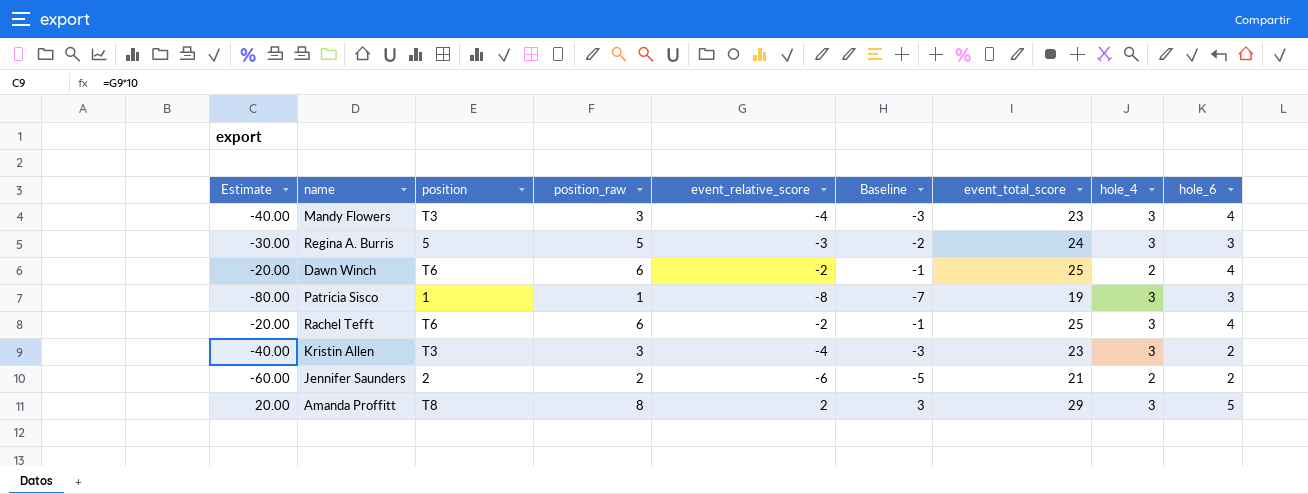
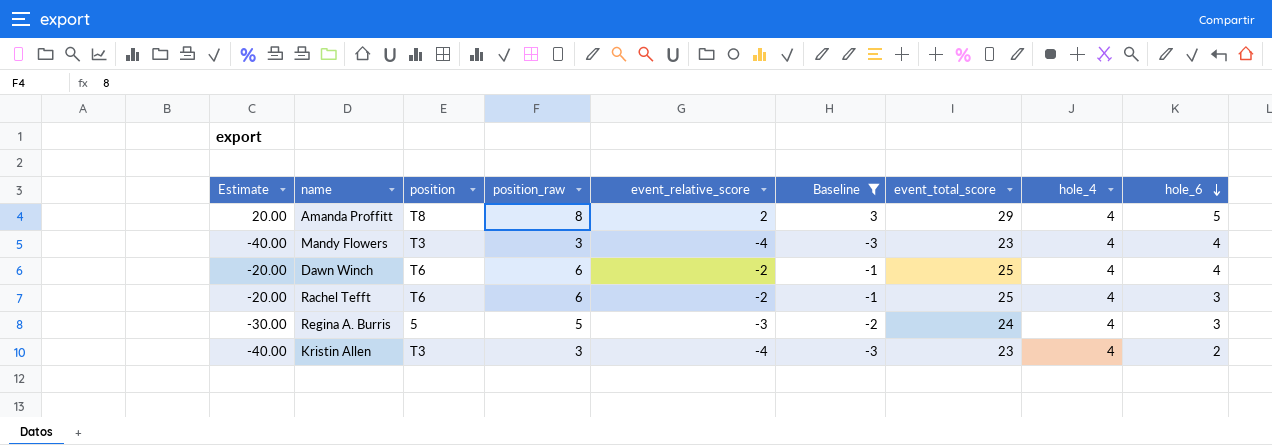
filter: none -> Baseline >= -3
row order: none -> hole_6 descending
Amanda Proffitt | hole_4: 3 -> 4
Mandy Flowers | hole_4: 3 -> 4
Dawn Winch | hole_4: 2 -> 4
Rachel Tefft | hole_4: 3 -> 4
Rachel Tefft | hole_6: 4 -> 3
Regina A. Burris | hole_4: 3 -> 4
Kristin Allen | hole_4: 3 -> 4

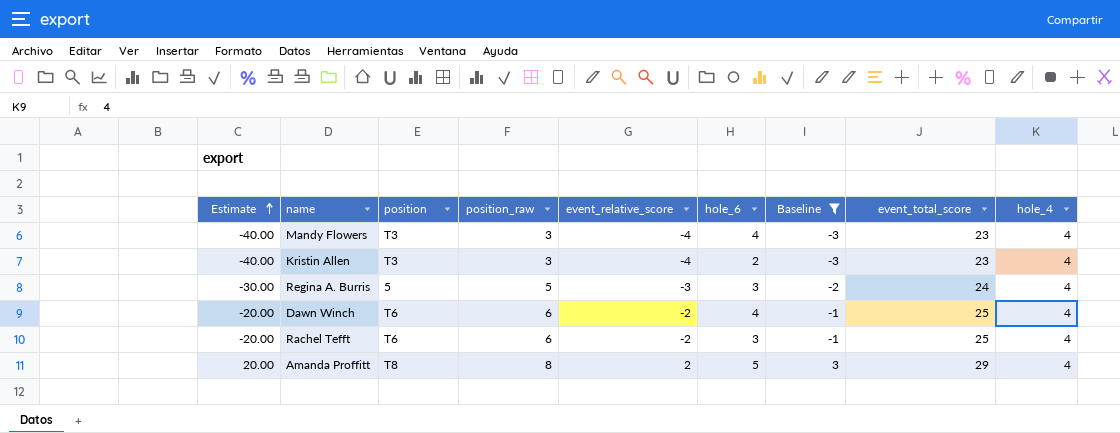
row order: hole_6 descending -> Estimate ascending
column hole_6 | position: 9 -> 6

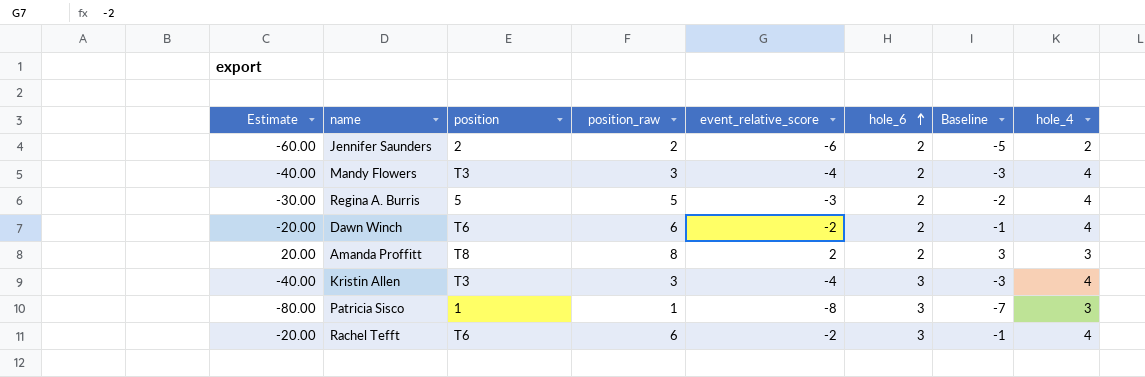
filter: Baseline >= -3 -> none
row order: Estimate ascending -> hole_6 ascending
column event_total_score | position: 8 -> none
Mandy Flowers | hole_6: 4 -> 2
Regina A. Burris | hole_6: 3 -> 2
Dawn Winch | hole_6: 4 -> 2
Amanda Proffitt | hole_6: 5 -> 2
Amanda Proffitt | hole_4: 4 -> 3
Kristin Allen | hole_6: 2 -> 3

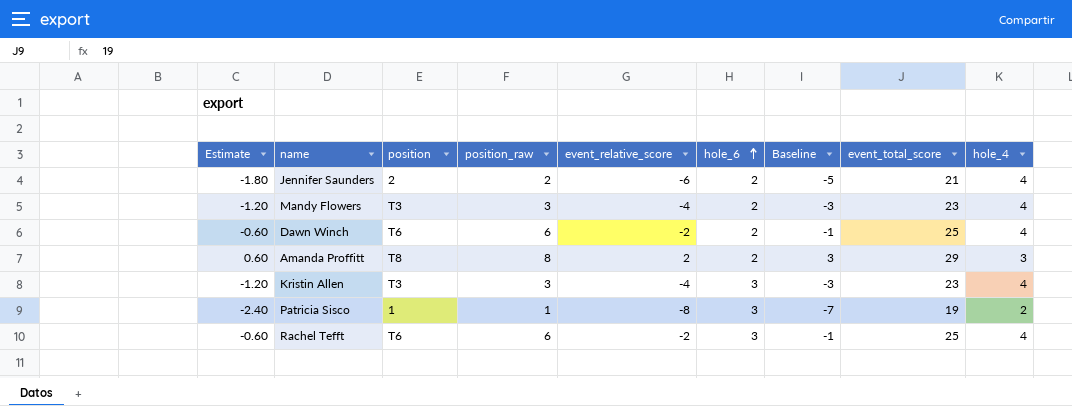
column Estimate | formula: [event_relative_score] * 10 -> [event_relative_score] * 0.3
column event_total_score | position: none -> 8
row Regina A. Burris: -30.00 | 5 | 5 | -3 | 2 | -2 | 4 -> none
Jennifer Saunders | hole_4: 2 -> 4
Patricia Sisco | hole_4: 3 -> 2

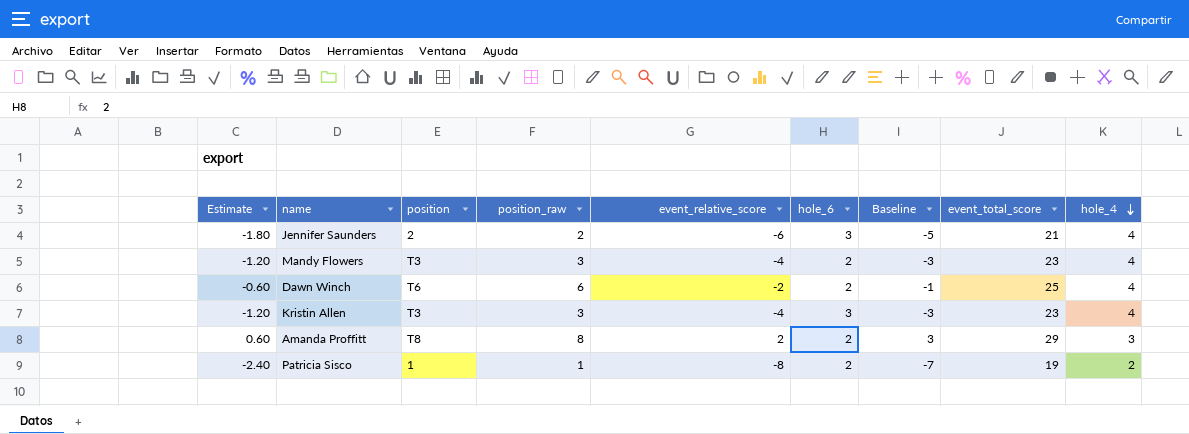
row order: hole_6 ascending -> hole_4 descending
row Rachel Tefft: -0.60 | T6 | 6 | -2 | 3 | -1 | 25 | 4 -> none
Jennifer Saunders | hole_6: 2 -> 3
Patricia Sisco | hole_6: 3 -> 2

